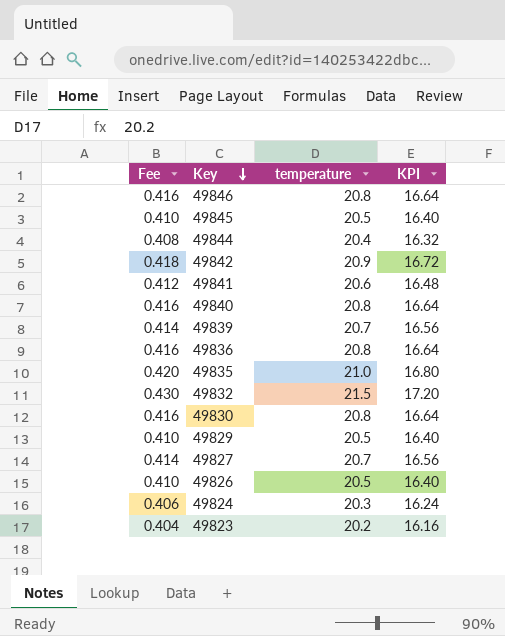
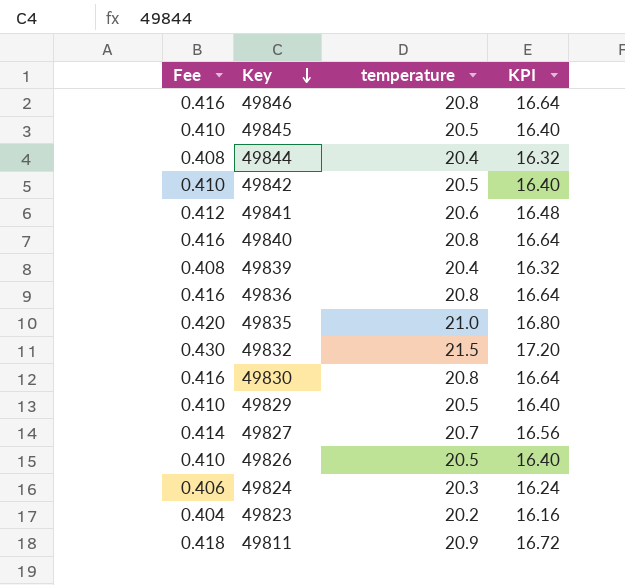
49842 | Fee: 0.418 -> 0.410
49842 | temperature: 20.9 -> 20.5
49842 | KPI: 16.72 -> 16.40
49839 | Fee: 0.414 -> 0.408
49839 | temperature: 20.7 -> 20.4
49839 | KPI: 16.56 -> 16.32
row 49811: none -> 0.418 | 20.9 | 16.72

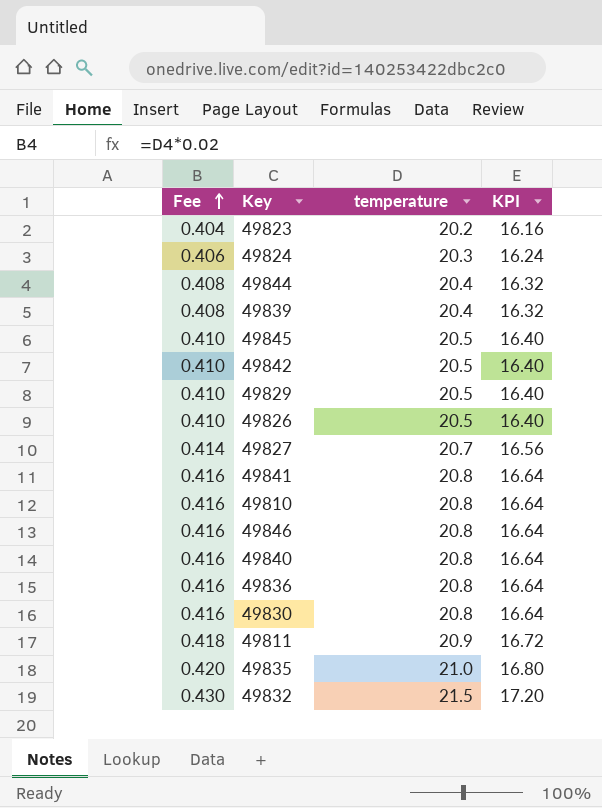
row order: Key descending -> Fee ascending
49841 | Fee: 0.412 -> 0.416
49841 | temperature: 20.6 -> 20.8
49841 | KPI: 16.48 -> 16.64
row 49810: none -> 0.416 | 20.8 | 16.64

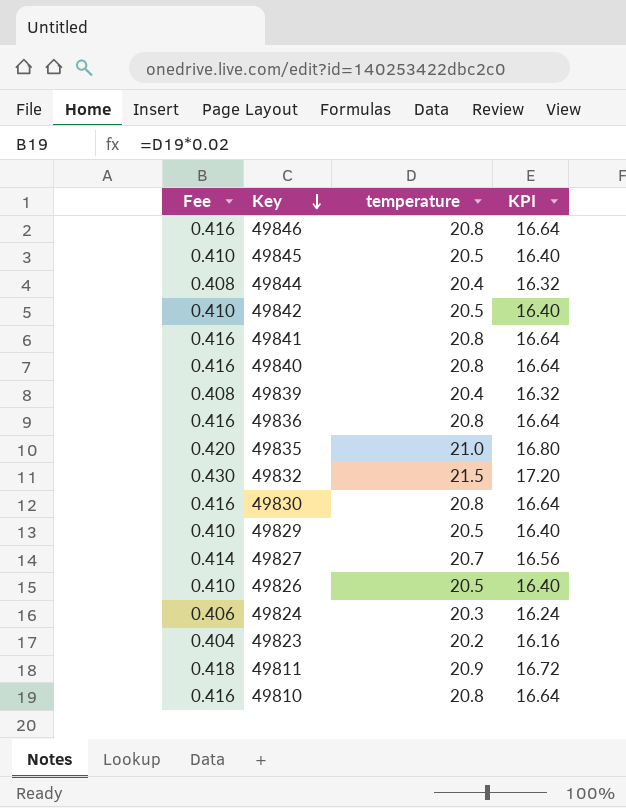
row order: Fee ascending -> Key descending

